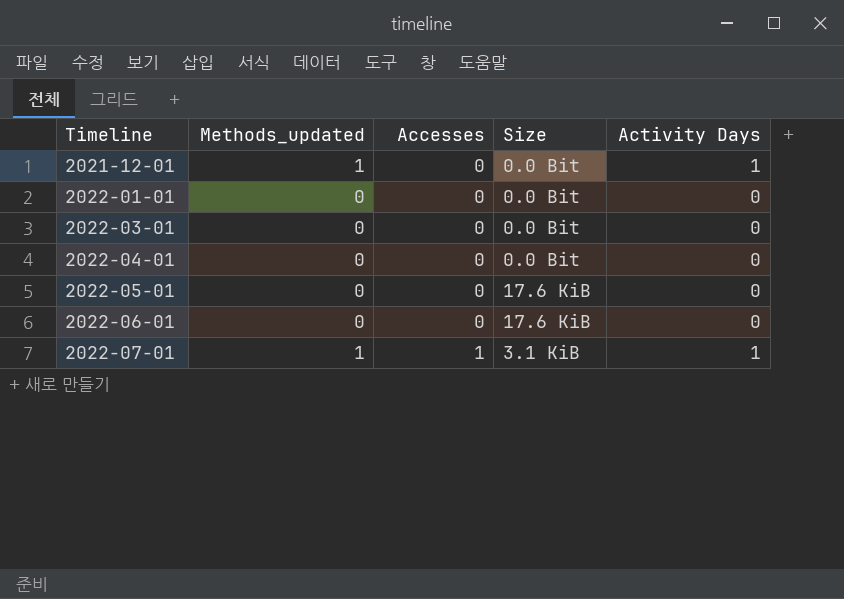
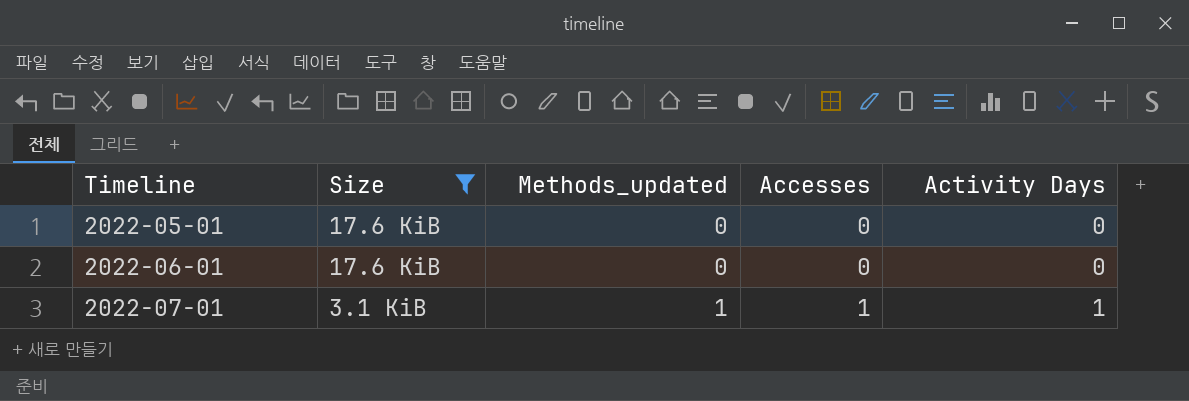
filter: none -> Size != 0.0 Bit
column Size | position: 4 -> 2

